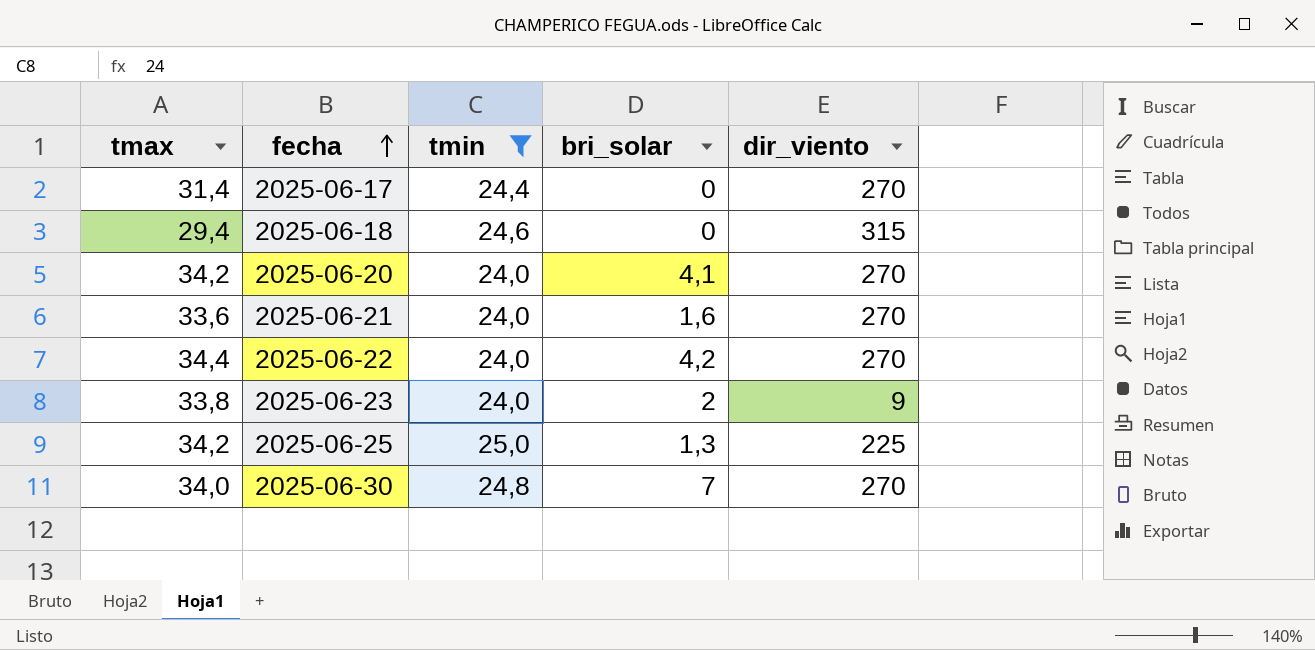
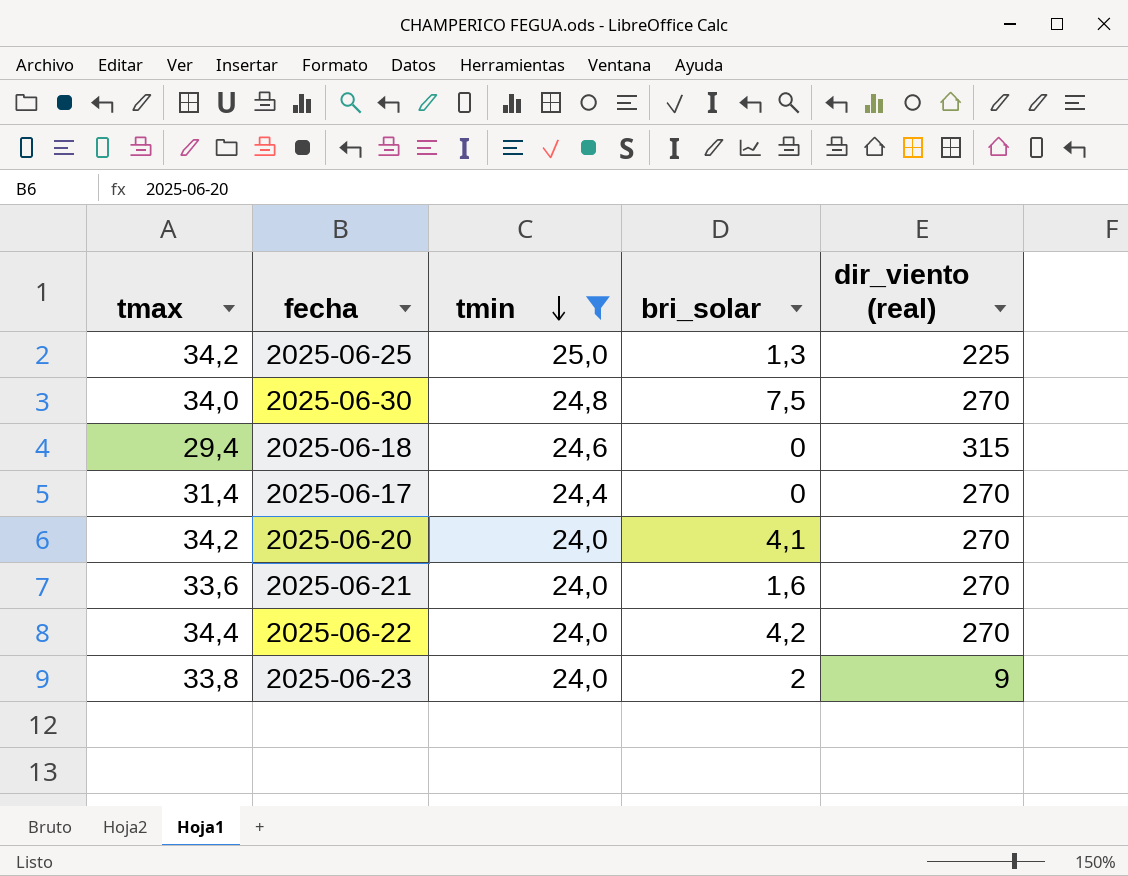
row order: fecha ascending -> tmin descending
column name: dir_viento -> dir_viento (real)
2025-06-30 | bri_solar: 7 -> 7,5

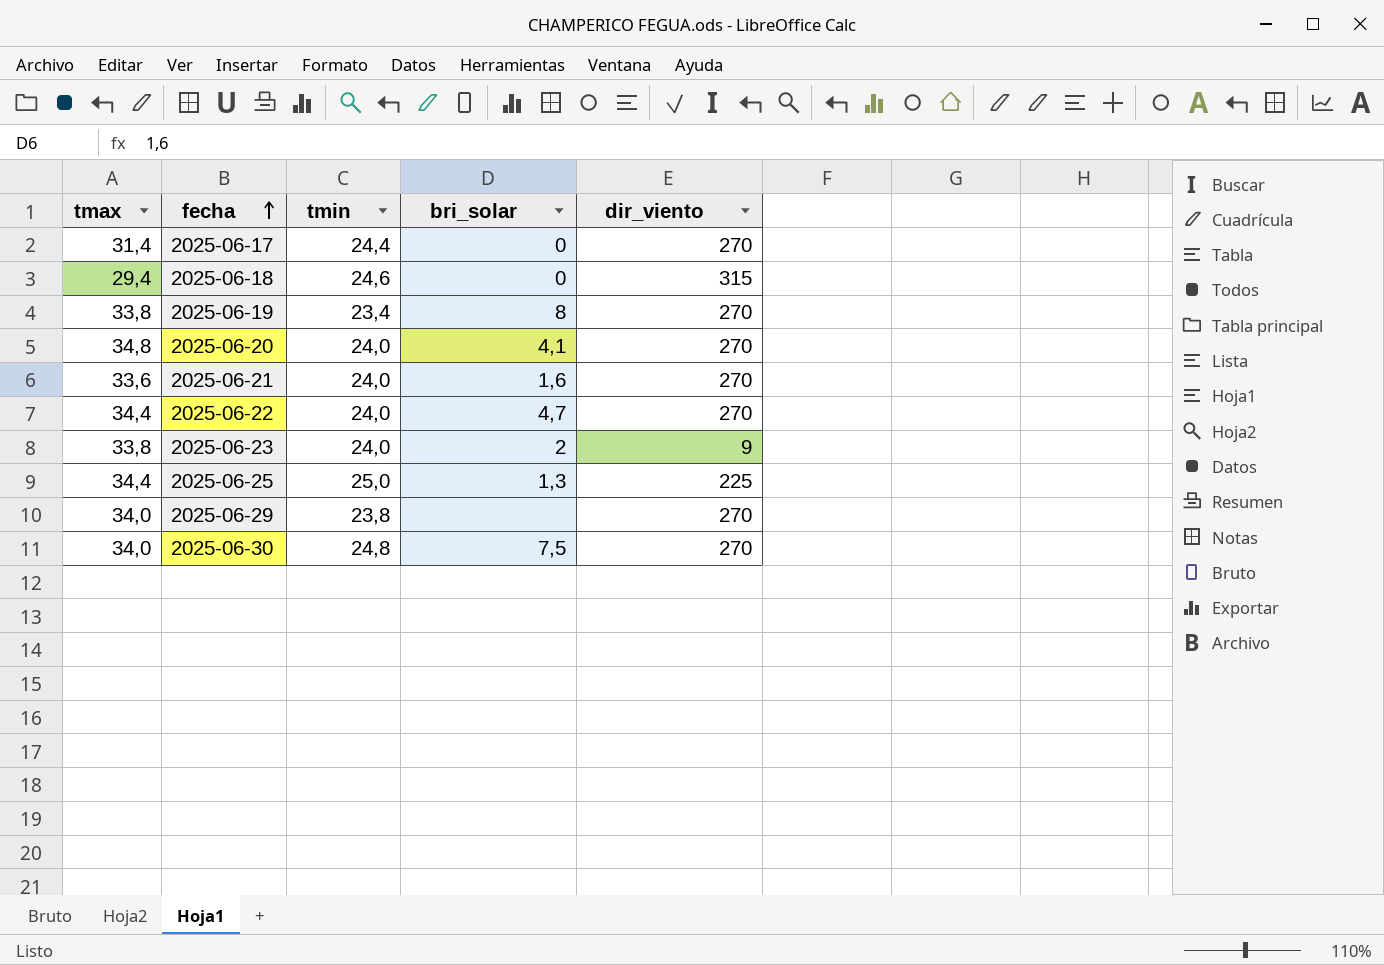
filter: tmin >= 24,0 -> none
row order: tmin descending -> fecha ascending
column name: dir_viento (real) -> dir_viento
2025-06-20 | tmax: 34,2 -> 34,8
2025-06-22 | bri_solar: 4,2 -> 4,7
2025-06-25 | tmax: 34,2 -> 34,4

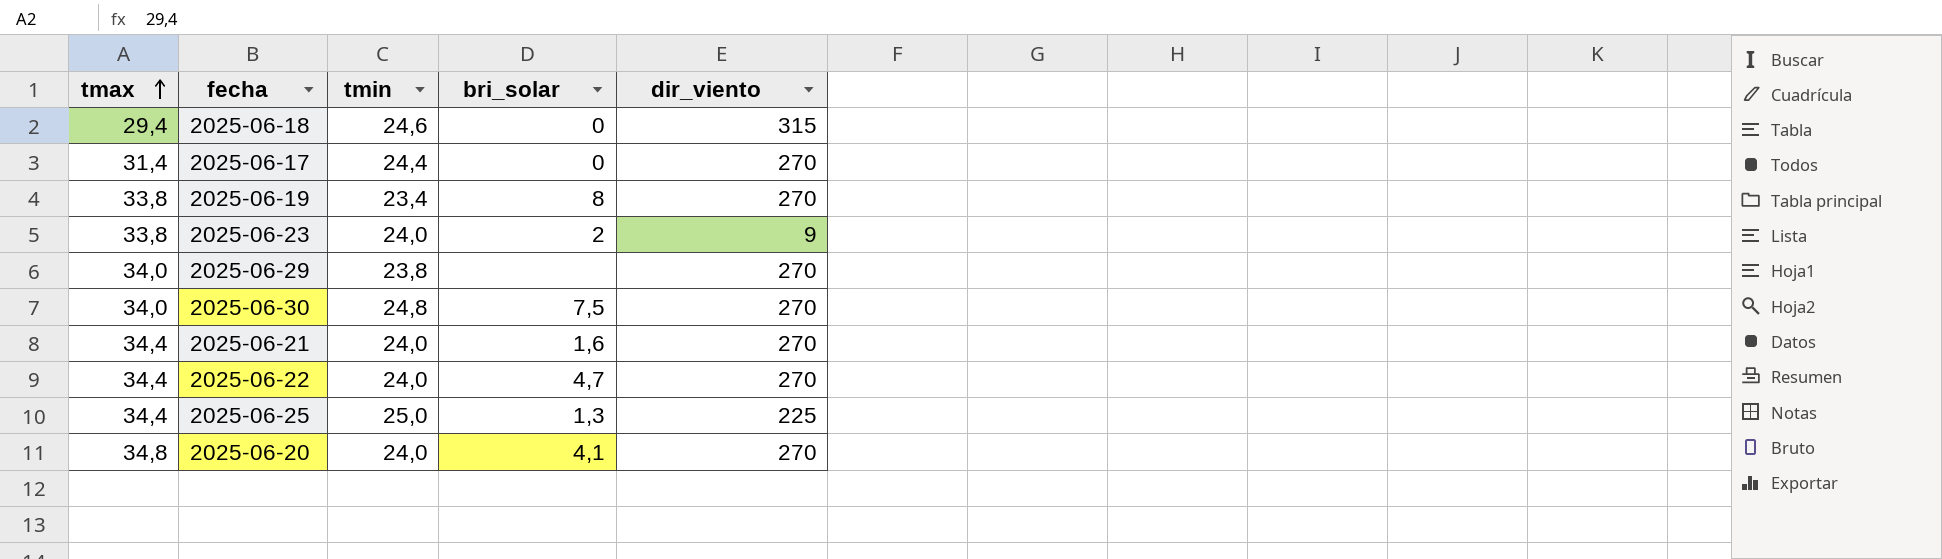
row order: fecha ascending -> tmax ascending
2025-06-21 | tmax: 33,6 -> 34,4

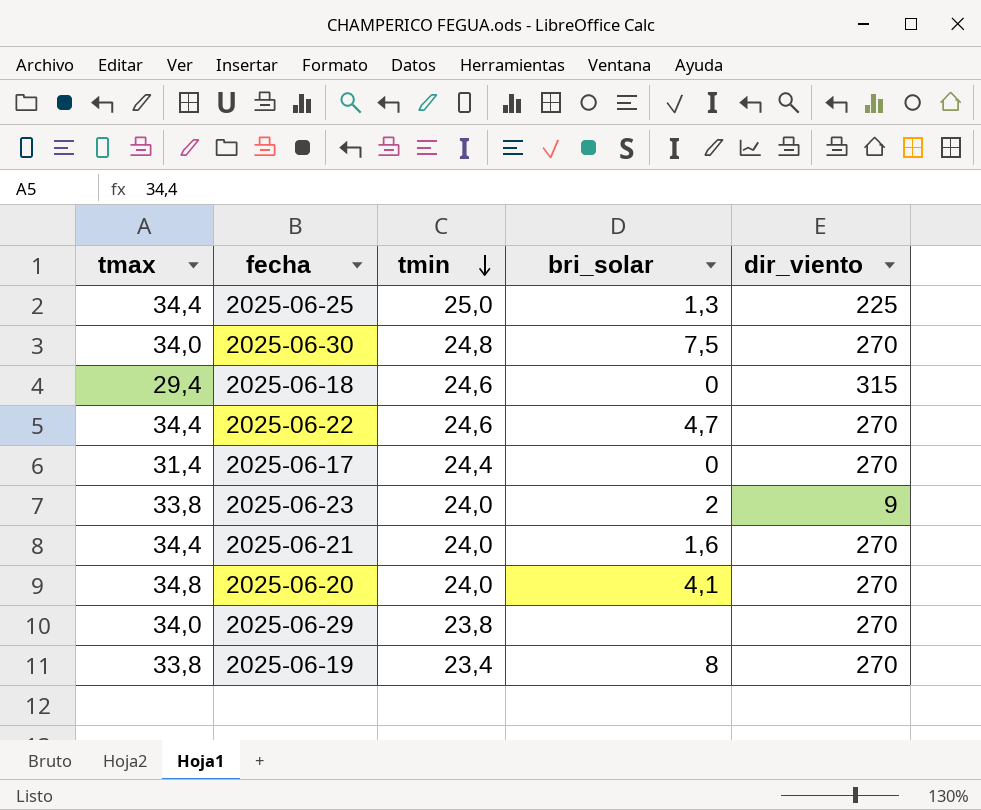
row order: tmax ascending -> tmin descending
2025-06-22 | tmin: 24,0 -> 24,6

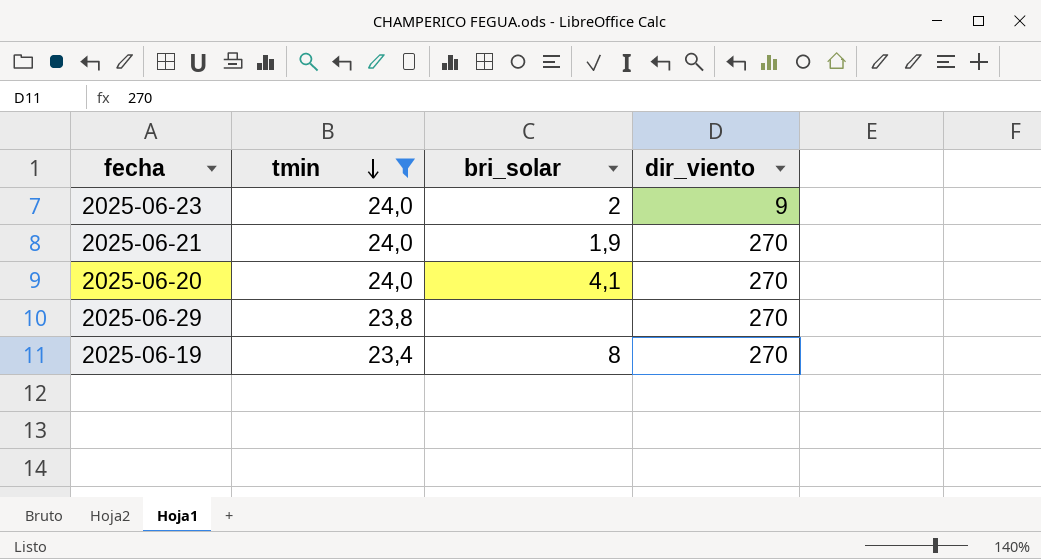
filter: none -> tmin <= 24,0
column tmax | position: 1 -> none
2025-06-21 | bri_solar: 1,6 -> 1,9

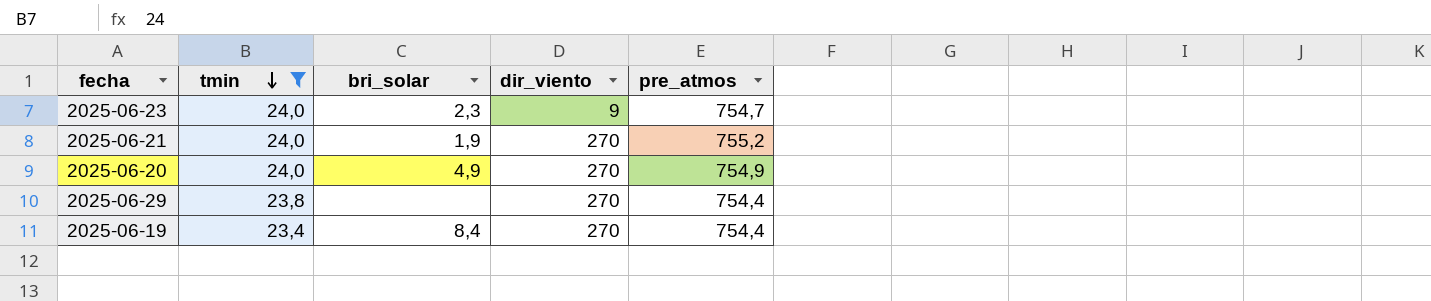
column pre_atmos | position: none -> 5
2025-06-23 | bri_solar: 2 -> 2,3
2025-06-20 | bri_solar: 4,1 -> 4,9
2025-06-19 | bri_solar: 8 -> 8,4

